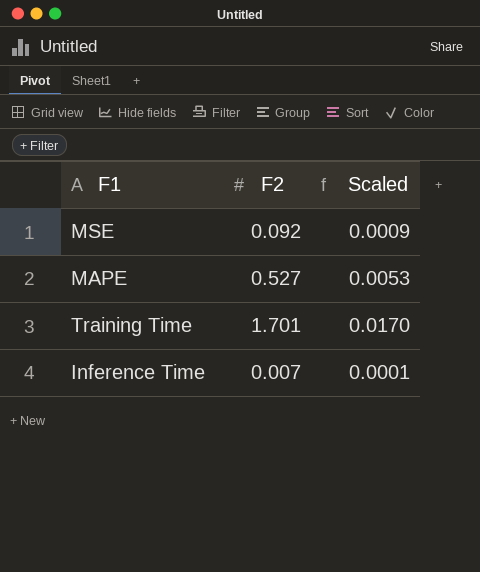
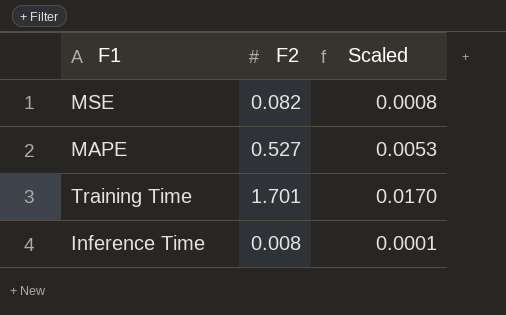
MSE | F2: 0.092 -> 0.082
MSE | Scaled: 0.0009 -> 0.0008
Inference Time | F2: 0.007 -> 0.008

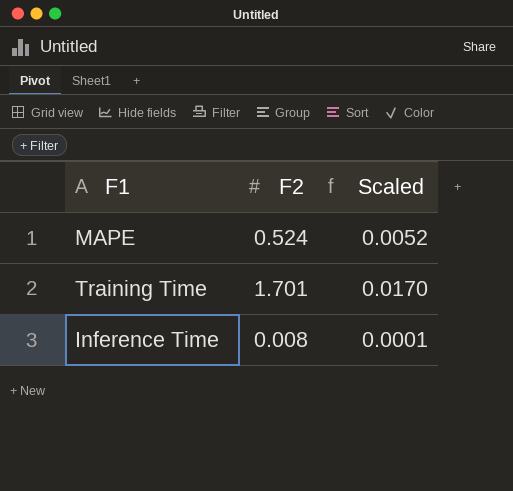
row MSE: 0.082 | 0.0008 -> none
MAPE | F2: 0.527 -> 0.524
MAPE | Scaled: 0.0053 -> 0.0052

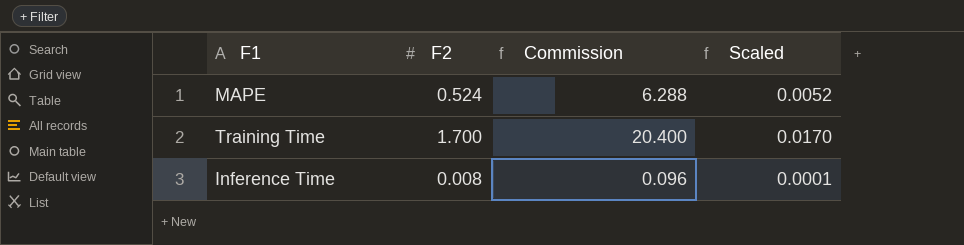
column Commission | formula: none -> [F2] * 12
Training Time | F2: 1.701 -> 1.700

